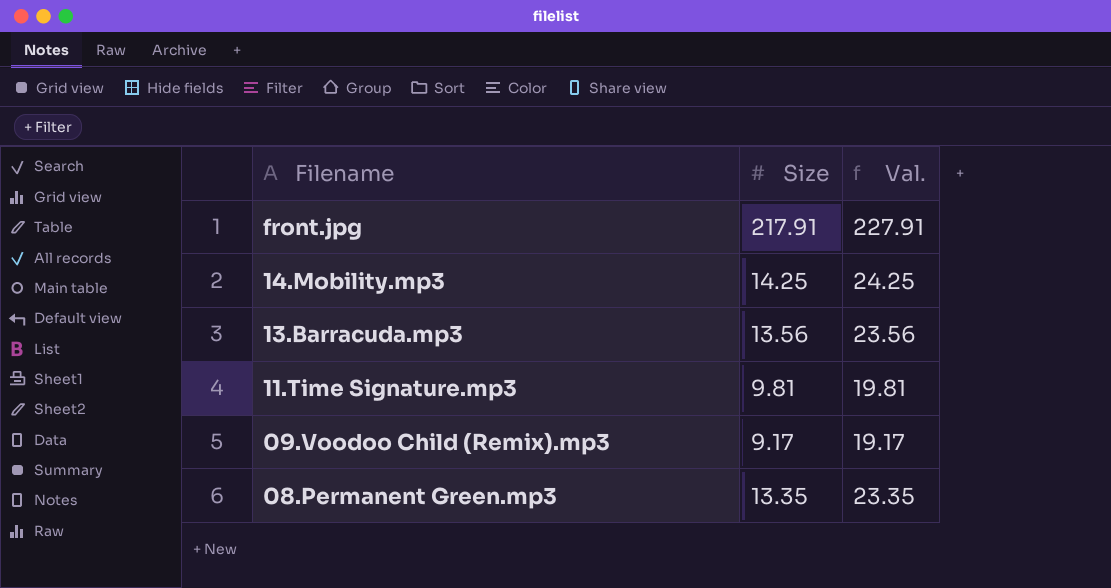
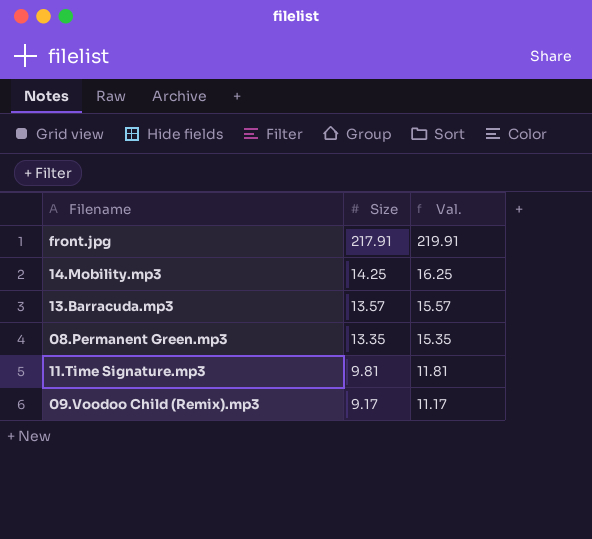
row order: Filename descending -> Size descending
column Val. | formula: [Size] + 10 -> [Size] + 2
13.Barracuda.mp3 | Size: 13.56 -> 13.57

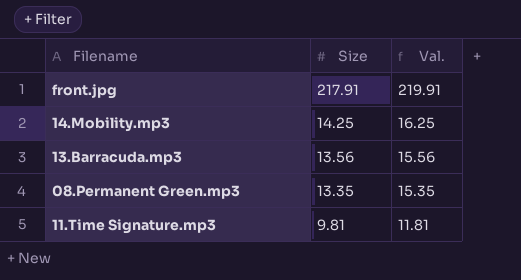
row 09.Voodoo Child (Remix).mp3: 9.17 | 11.17 -> none
13.Barracuda.mp3 | Size: 13.57 -> 13.56
13.Barracuda.mp3 | Val.: 15.57 -> 15.56

